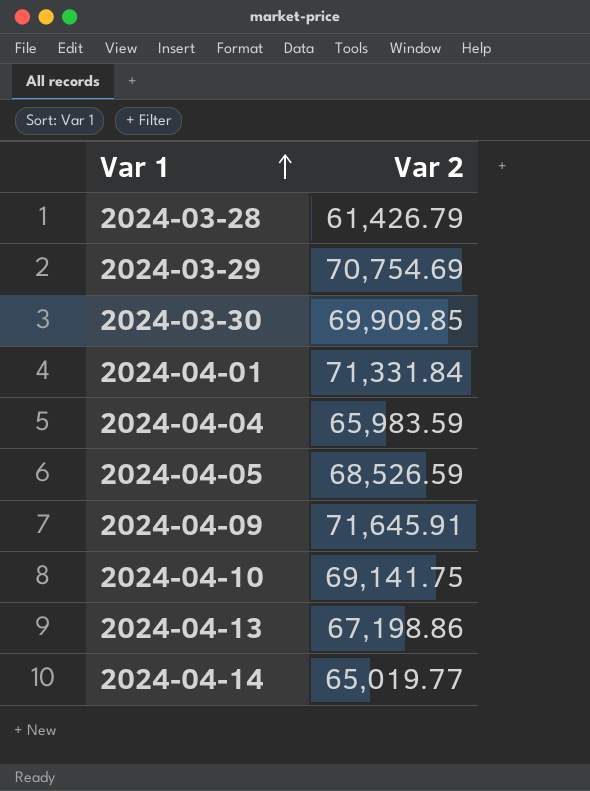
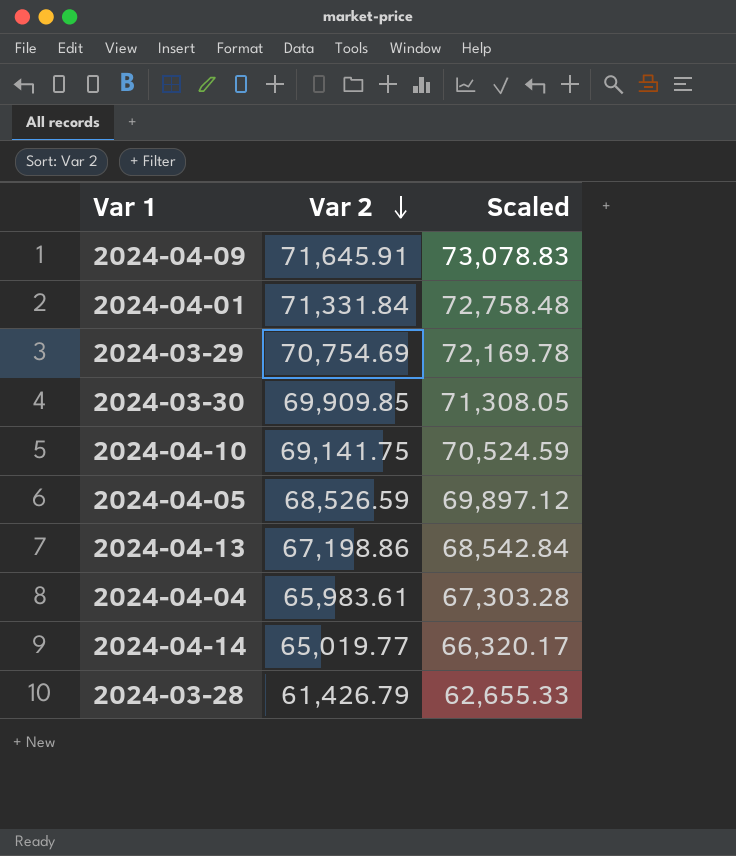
row order: Var 1 ascending -> Var 2 descending
column Scaled | formula: none -> [Var 2] * 1.02
2024-04-04 | Var 2: 65,983.59 -> 65,983.61

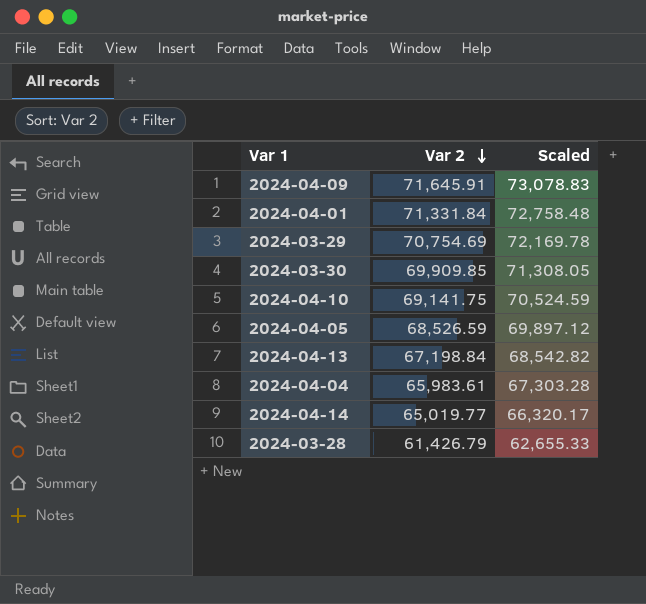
2024-04-13 | Var 2: 67,198.86 -> 67,198.84
2024-04-13 | Scaled: 68,542.84 -> 68,542.82

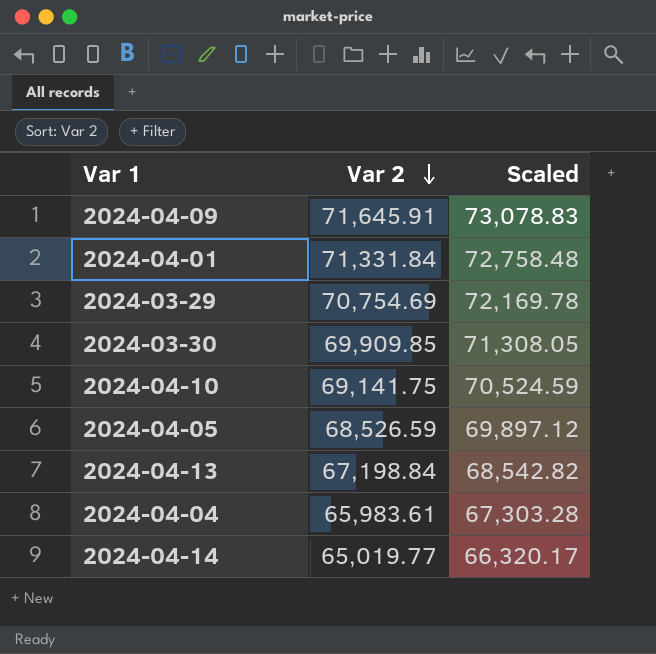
row 2024-03-28: 61,426.79 | 62,655.33 -> none

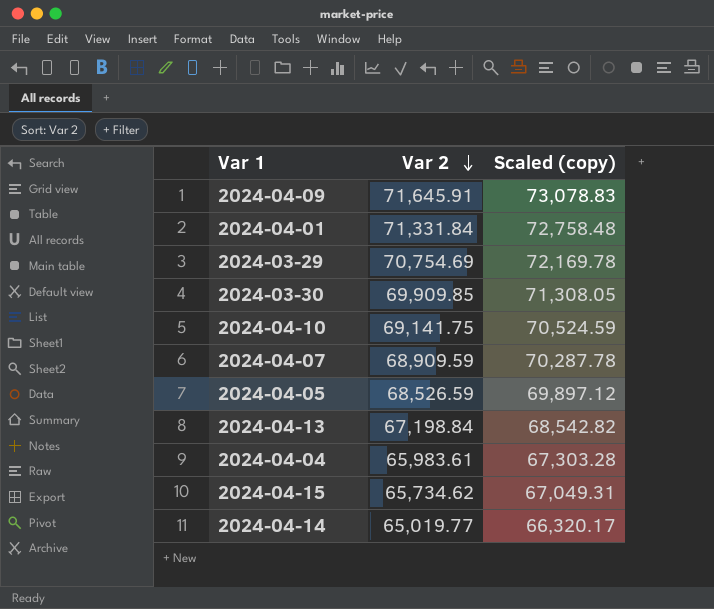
column name: Scaled -> Scaled (copy)
row 2024-04-07: none -> 68,909.59 | 70,287.78
row 2024-04-15: none -> 65,734.62 | 67,049.31

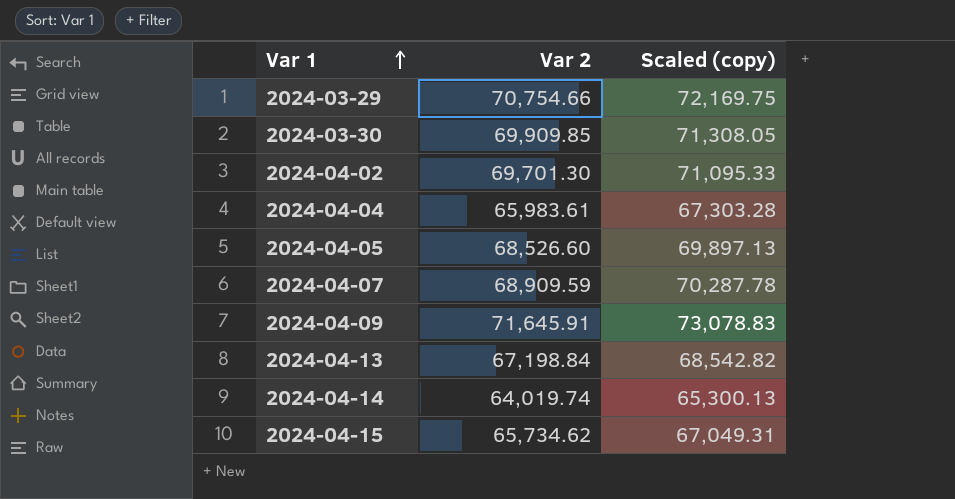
row order: Var 2 descending -> Var 1 ascending
row 2024-04-01: 71,331.84 | 72,758.48 -> none
row 2024-04-10: 69,141.75 | 70,524.59 -> none
2024-03-29 | Var 2: 70,754.69 -> 70,754.66
2024-03-29 | Scaled (copy): 72,169.78 -> 72,169.75
row 2024-04-02: none -> 69,701.30 | 71,095.33
2024-04-05 | Var 2: 68,526.59 -> 68,526.60
2024-04-05 | Scaled (copy): 69,897.12 -> 69,897.13
2024-04-14 | Var 2: 65,019.77 -> 64,019.74
2024-04-14 | Scaled (copy): 66,320.17 -> 65,300.13

